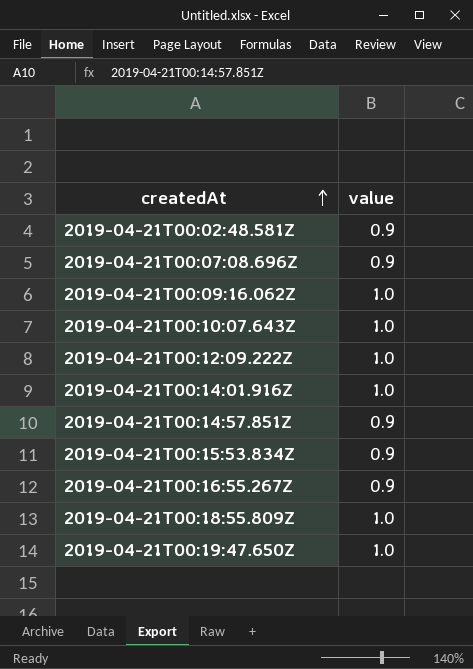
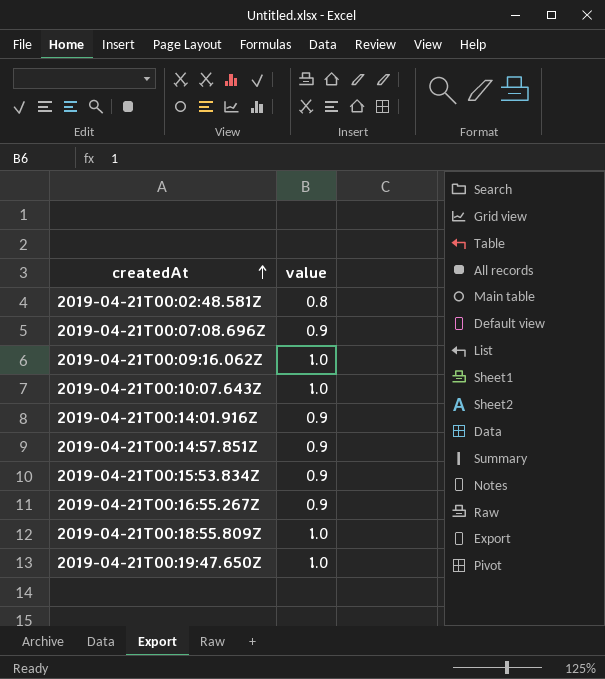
row 2019-04-21T00:12:09.222Z: 1.0 -> none
2019-04-21T00:02:48.581Z | value: 0.9 -> 0.8
2019-04-21T00:14:01.916Z | value: 1.0 -> 0.9

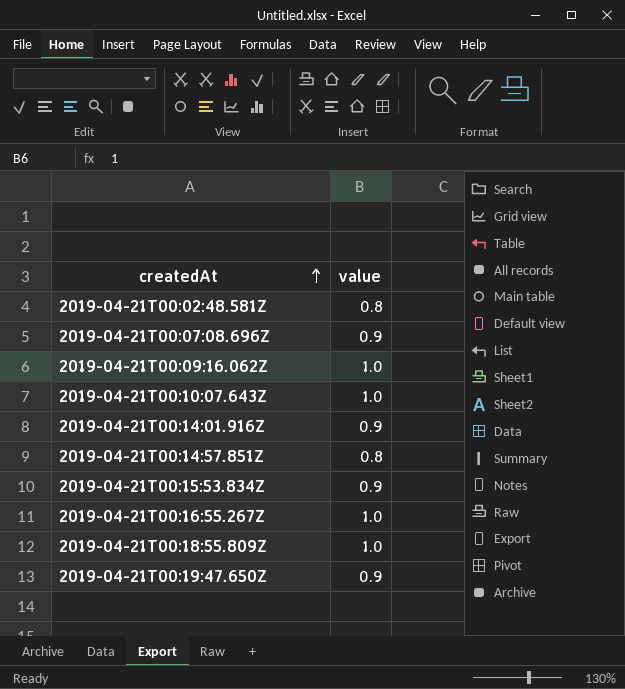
2019-04-21T00:14:57.851Z | value: 0.9 -> 0.8
2019-04-21T00:16:55.267Z | value: 0.9 -> 1.0
2019-04-21T00:19:47.650Z | value: 1.0 -> 0.9

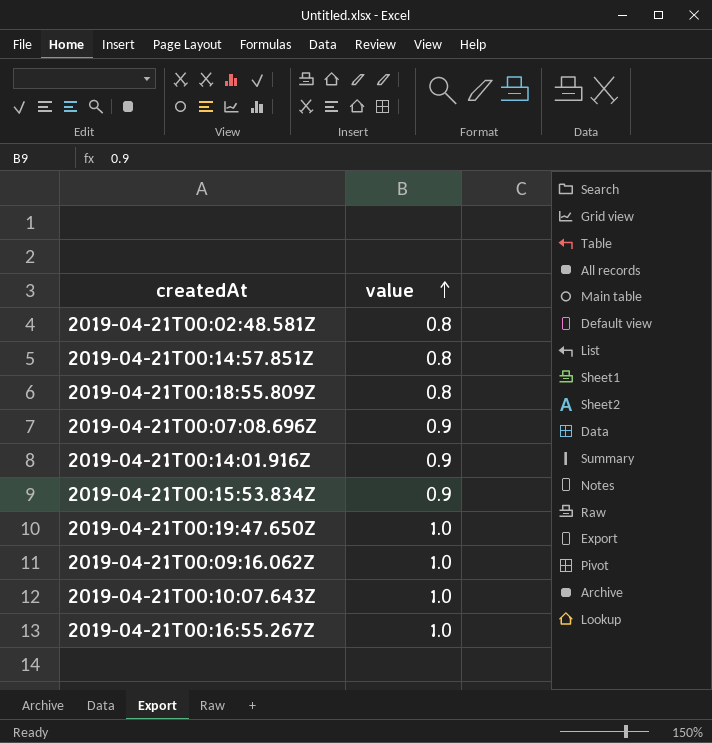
row order: createdAt ascending -> value ascending
2019-04-21T00:18:55.809Z | value: 1.0 -> 0.8
2019-04-21T00:19:47.650Z | value: 0.9 -> 1.0

